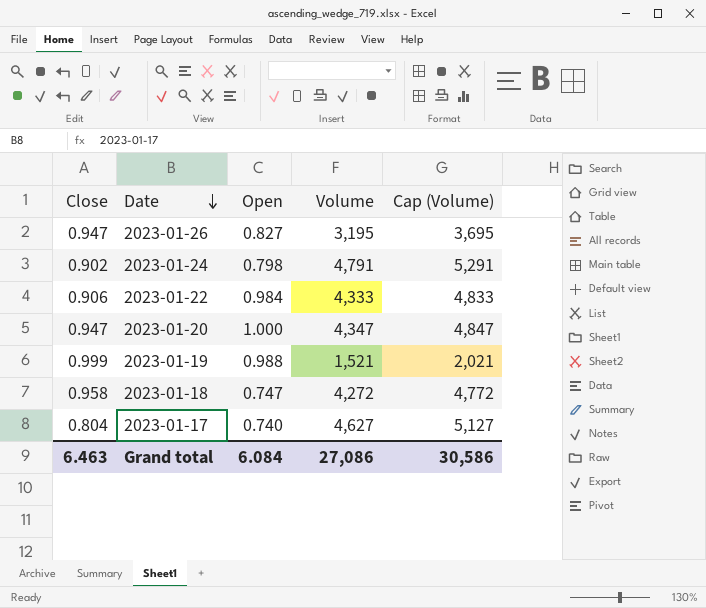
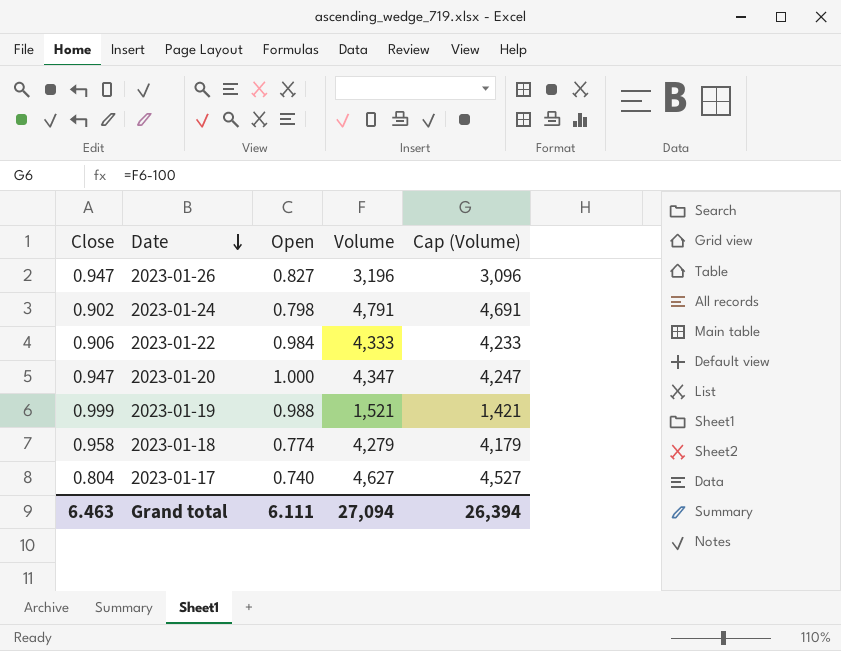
column Cap (Volume) | formula: [Volume] + 500 -> [Volume] - 100
2023-01-26 | Volume: 3,195 -> 3,196
2023-01-18 | Open: 0.747 -> 0.774
2023-01-18 | Volume: 4,272 -> 4,279
Grand total | Open: 6.084 -> 6.111
Grand total | Volume: 27,086 -> 27,094
Grand total | Cap (Volume): 30,586 -> 26,394

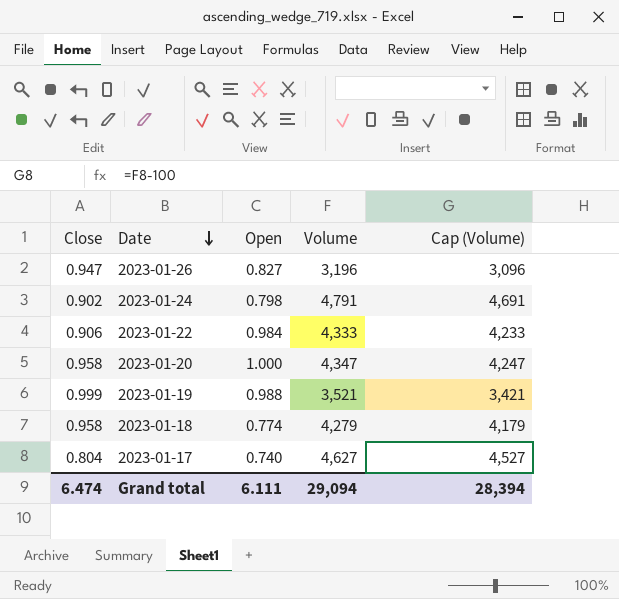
2023-01-20 | Close: 0.947 -> 0.958
2023-01-19 | Volume: 1,521 -> 3,521
2023-01-19 | Cap (Volume): 1,421 -> 3,421
Grand total | Close: 6.463 -> 6.474
Grand total | Volume: 27,094 -> 29,094
Grand total | Cap (Volume): 26,394 -> 28,394

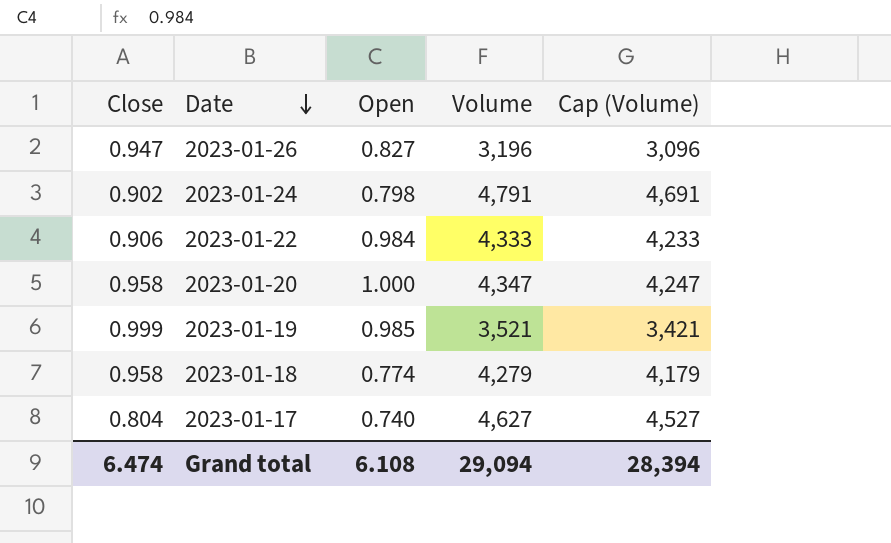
2023-01-19 | Open: 0.988 -> 0.985
Grand total | Open: 6.111 -> 6.108

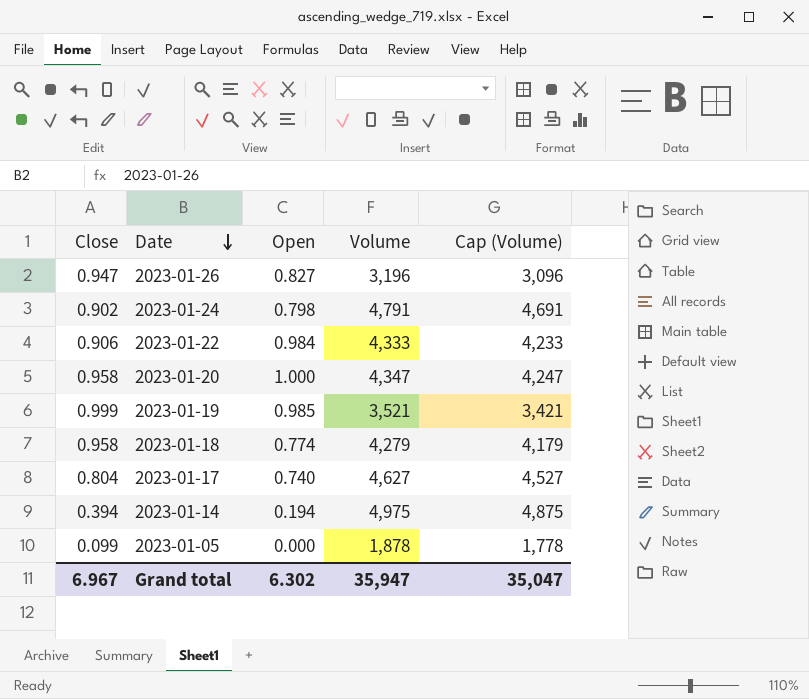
row 2023-01-14: none -> 0.394 | 0.194 | 4,975 | 4,875
row 2023-01-05: none -> 0.099 | 0.000 | 1,878 | 1,778
Grand total | Close: 6.474 -> 6.967
Grand total | Open: 6.108 -> 6.302
Grand total | Volume: 29,094 -> 35,947
Grand total | Cap (Volume): 28,394 -> 35,047

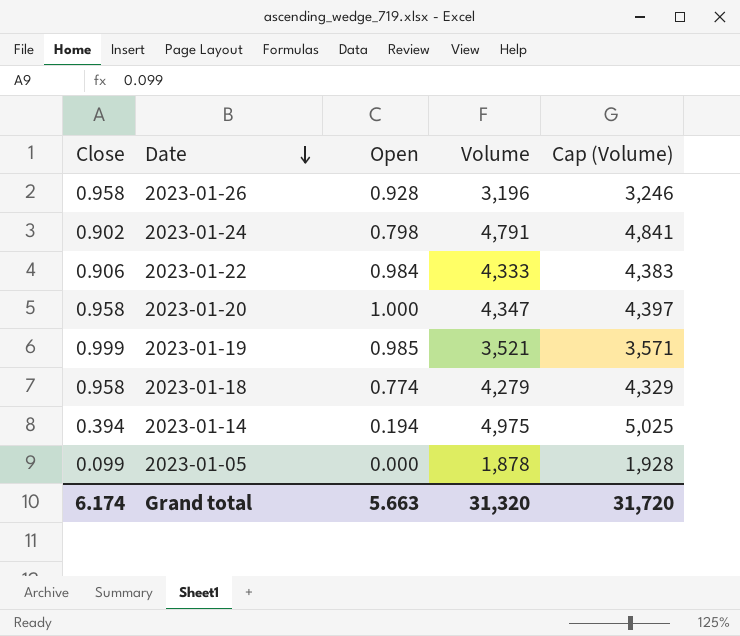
column Cap (Volume) | formula: [Volume] - 100 -> [Volume] + 50
row 2023-01-17: 0.804 | 0.740 | 4,627 | 4,527 -> none
2023-01-26 | Close: 0.947 -> 0.958
2023-01-26 | Open: 0.827 -> 0.928
Grand total | Close: 6.967 -> 6.174
Grand total | Open: 6.302 -> 5.663
Grand total | Volume: 35,947 -> 31,320
Grand total | Cap (Volume): 35,047 -> 31,720

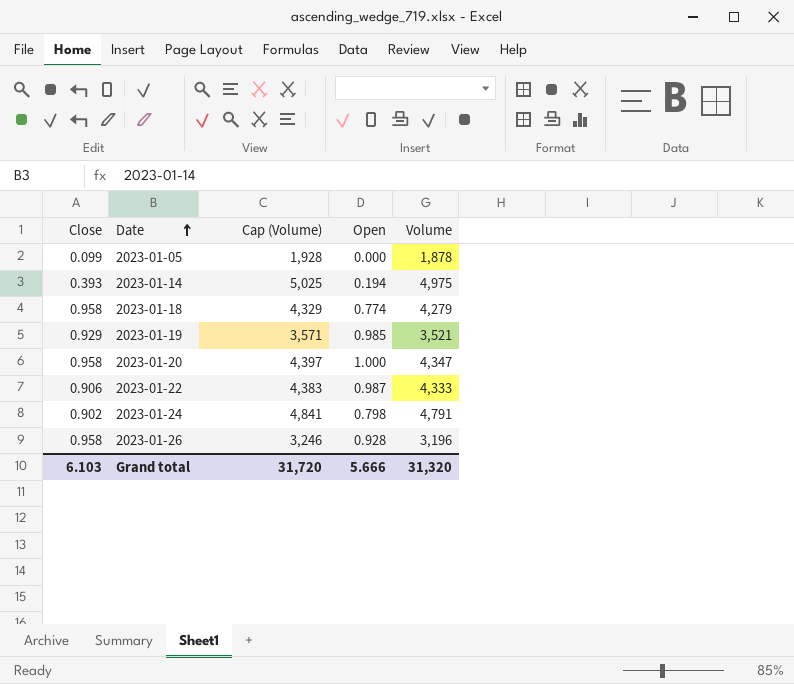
row order: Date descending -> Date ascending
column Cap (Volume) | position: 5 -> 3
2023-01-14 | Close: 0.394 -> 0.393
2023-01-19 | Close: 0.999 -> 0.929
2023-01-22 | Open: 0.984 -> 0.987
Grand total | Close: 6.174 -> 6.103
Grand total | Open: 5.663 -> 5.666

